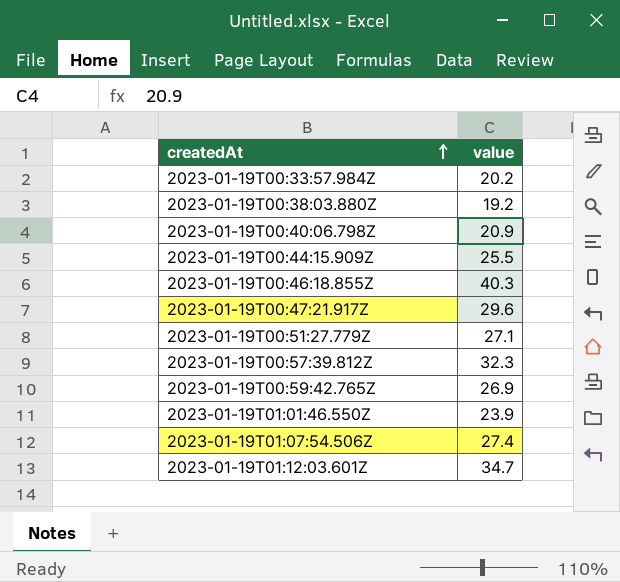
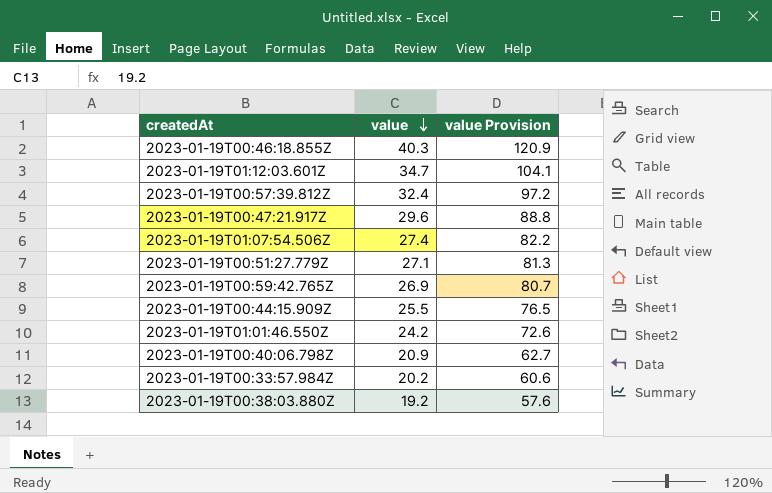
row order: createdAt ascending -> value descending
column value Provision | formula: none -> [value] * 3
2023-01-19T00:57:39.812Z | value: 32.3 -> 32.4
2023-01-19T01:01:46.550Z | value: 23.9 -> 24.2

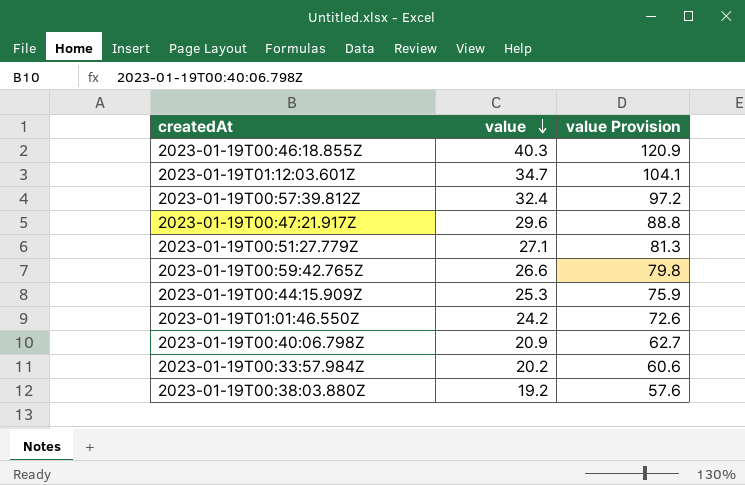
row 2023-01-19T01:07:54.506Z: 27.4 | 82.2 -> none
2023-01-19T00:59:42.765Z | value: 26.9 -> 26.6
2023-01-19T00:59:42.765Z | value Provision: 80.7 -> 79.8
2023-01-19T00:44:15.909Z | value: 25.5 -> 25.3
2023-01-19T00:44:15.909Z | value Provision: 76.5 -> 75.9

